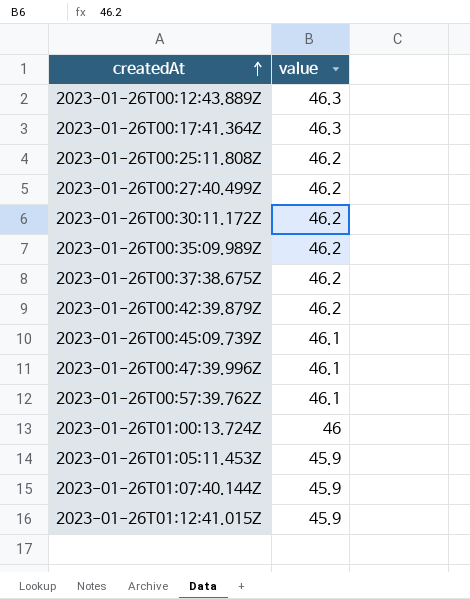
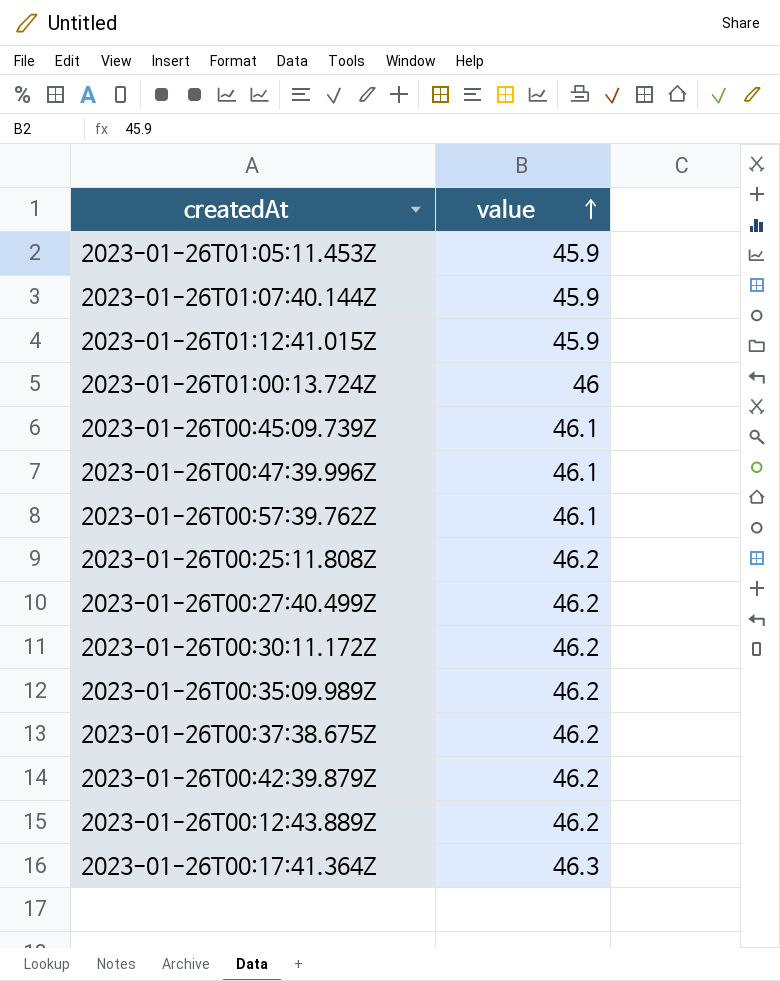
row order: createdAt ascending -> value ascending
2023-01-26T00:12:43.889Z | value: 46.3 -> 46.2

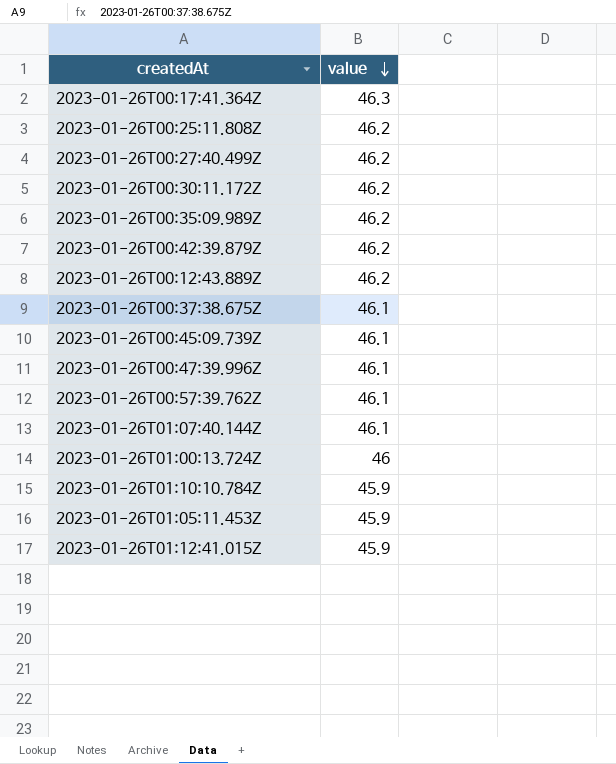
row order: value ascending -> value descending
2023-01-26T00:37:38.675Z | value: 46.2 -> 46.1
2023-01-26T01:07:40.144Z | value: 45.9 -> 46.1
row 2023-01-26T01:10:10.784Z: none -> 45.9

